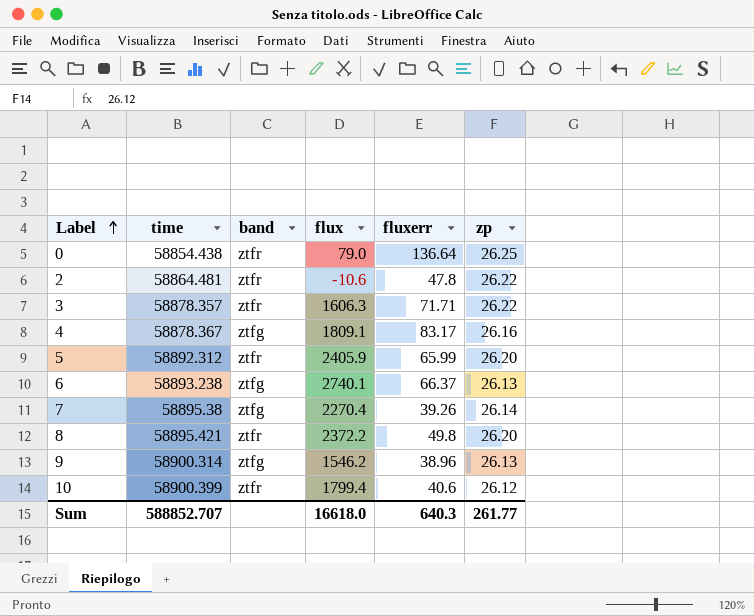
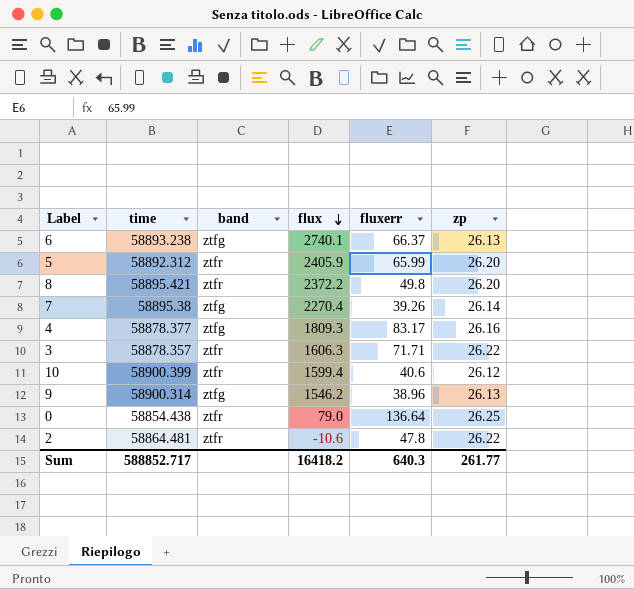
row order: Label ascending -> flux descending
4 | time: 58878.367 -> 58878.377
4 | flux: 1809.1 -> 1809.3
10 | flux: 1799.4 -> 1599.4
Sum | time: 588852.707 -> 588852.717
Sum | flux: 16618.0 -> 16418.2

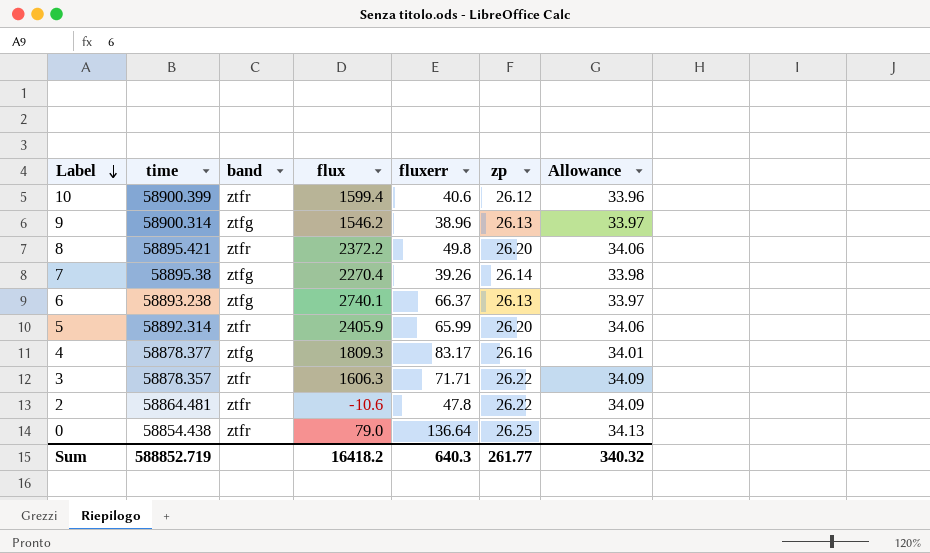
row order: flux descending -> Label descending
column Allowance | formula: none -> [zp] * 1.3
5 | time: 58892.312 -> 58892.314
Sum | time: 588852.717 -> 588852.719

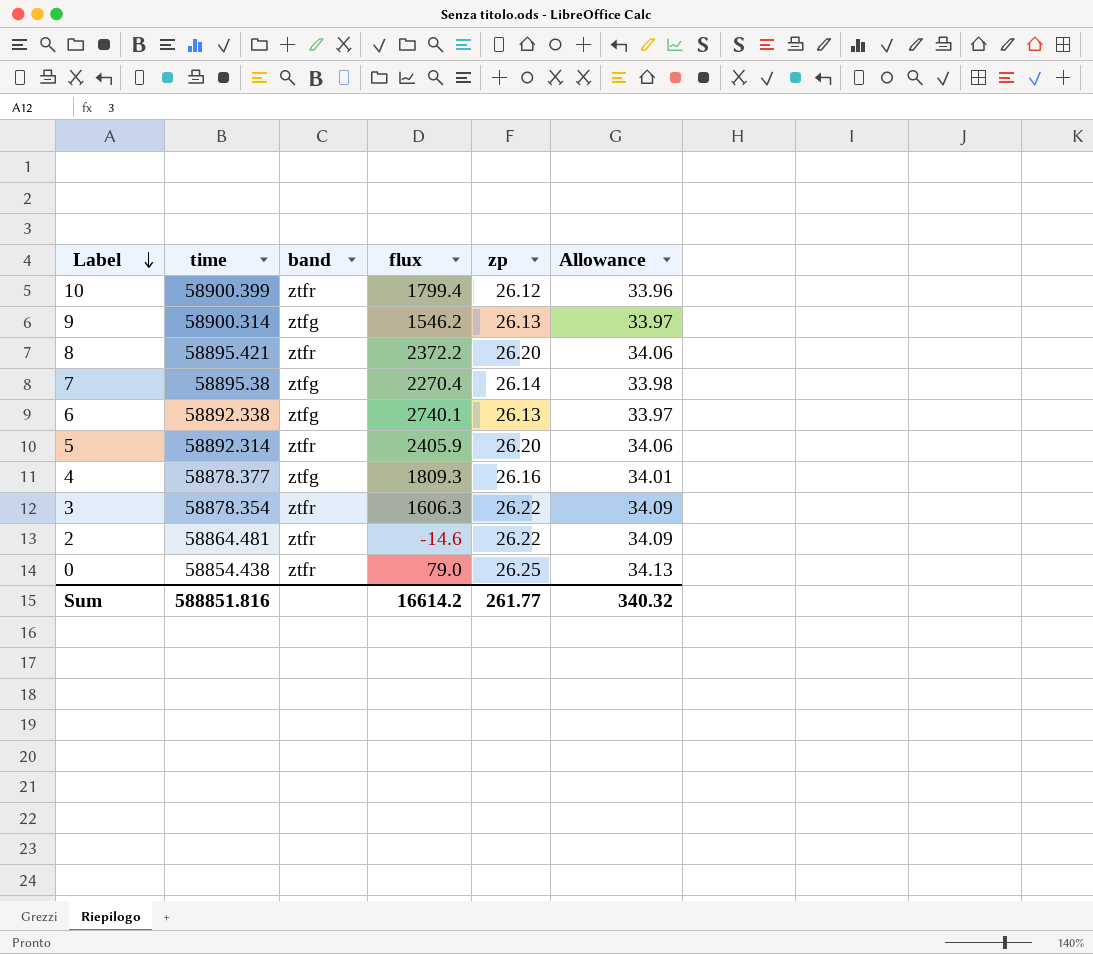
column fluxerr | position: 5 -> none
10 | flux: 1599.4 -> 1799.4
6 | time: 58893.238 -> 58892.338
3 | time: 58878.357 -> 58878.354
2 | flux: -10.6 -> -14.6
Sum | time: 588852.719 -> 588851.816
Sum | flux: 16418.2 -> 16614.2

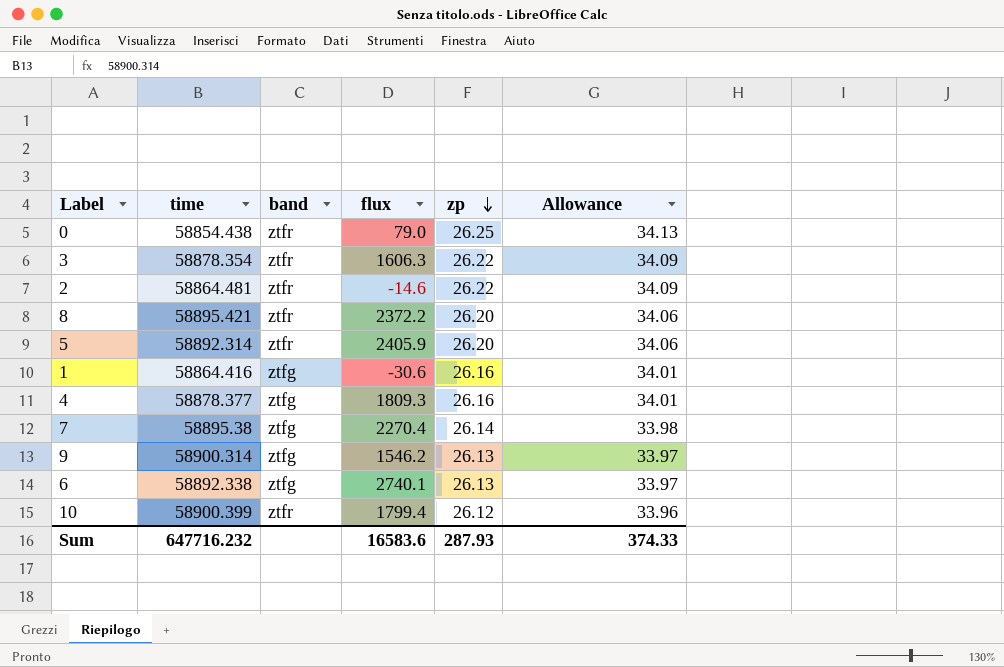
row order: Label descending -> zp descending
row 1: none -> 58864.416 | ztfg | -30.6 | 26.16 | 34.01
Sum | time: 588851.816 -> 647716.232
Sum | flux: 16614.2 -> 16583.6
Sum | zp: 261.77 -> 287.93
Sum | Allowance: 340.32 -> 374.33

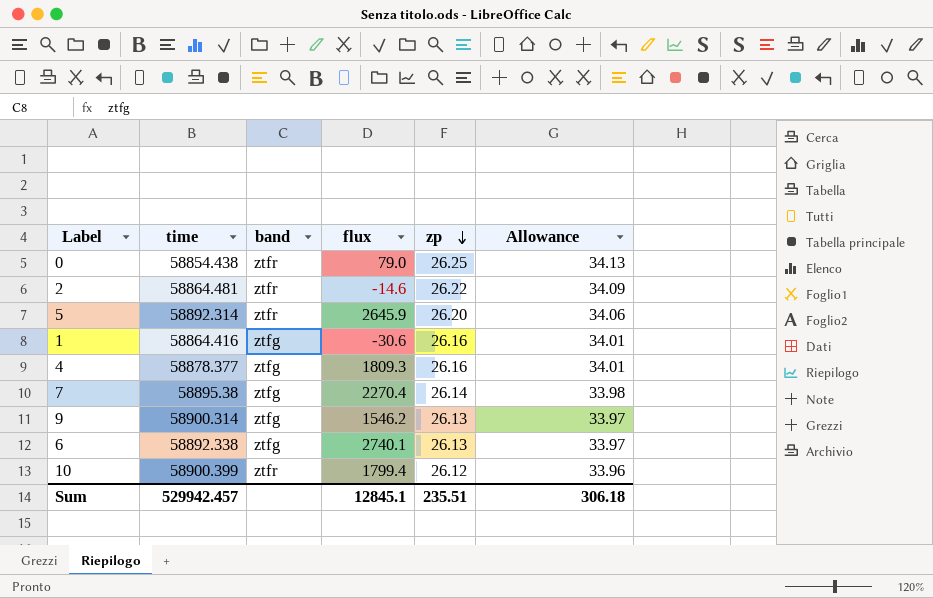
row 3: 58878.354 | ztfr | 1606.3 | 26.22 | 34.09 -> none
row 8: 58895.421 | ztfr | 2372.2 | 26.20 | 34.06 -> none
5 | flux: 2405.9 -> 2645.9
Sum | time: 647716.232 -> 529942.457
Sum | flux: 16583.6 -> 12845.1
Sum | zp: 287.93 -> 235.51
Sum | Allowance: 374.33 -> 306.18

